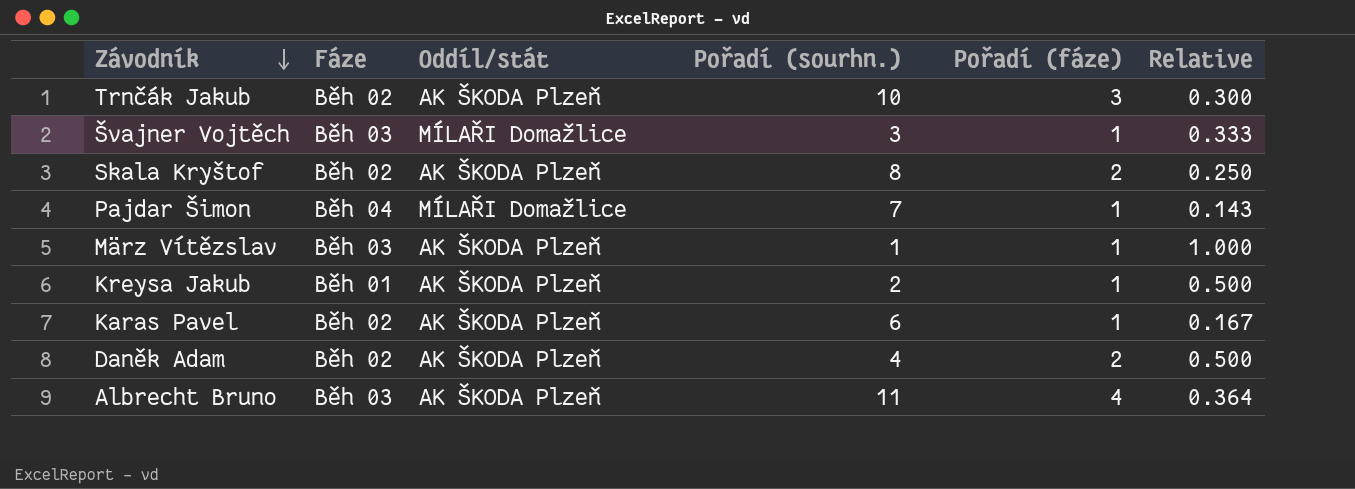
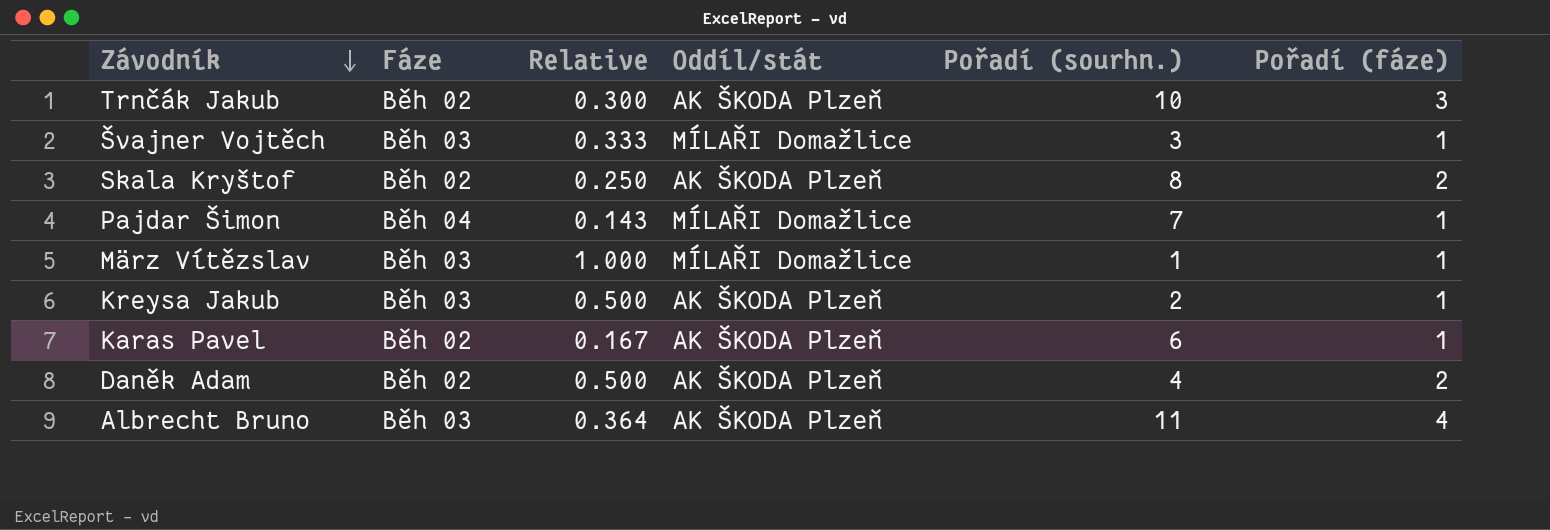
column Relative | position: 6 -> 3
März Vítězslav | Oddíl/stát: AK ŠKODA Plzeň -> MÍLAŘI Domažlice
Kreysa Jakub | Fáze: Běh 01 -> Běh 03

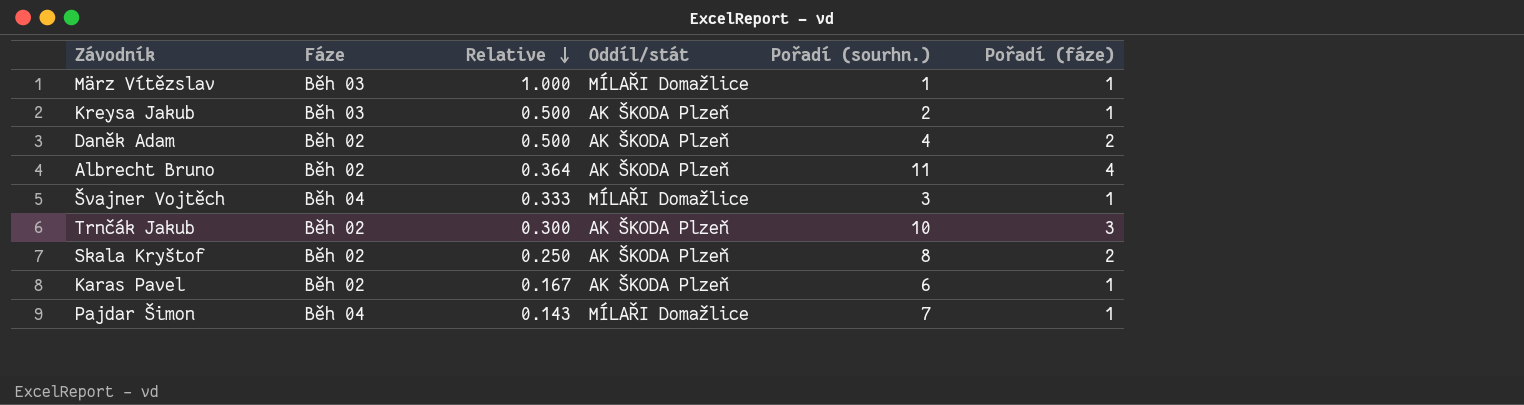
row order: Závodník descending -> Relative descending
Albrecht Bruno | Fáze: Běh 03 -> Běh 02
Švajner Vojtěch | Fáze: Běh 03 -> Běh 04

